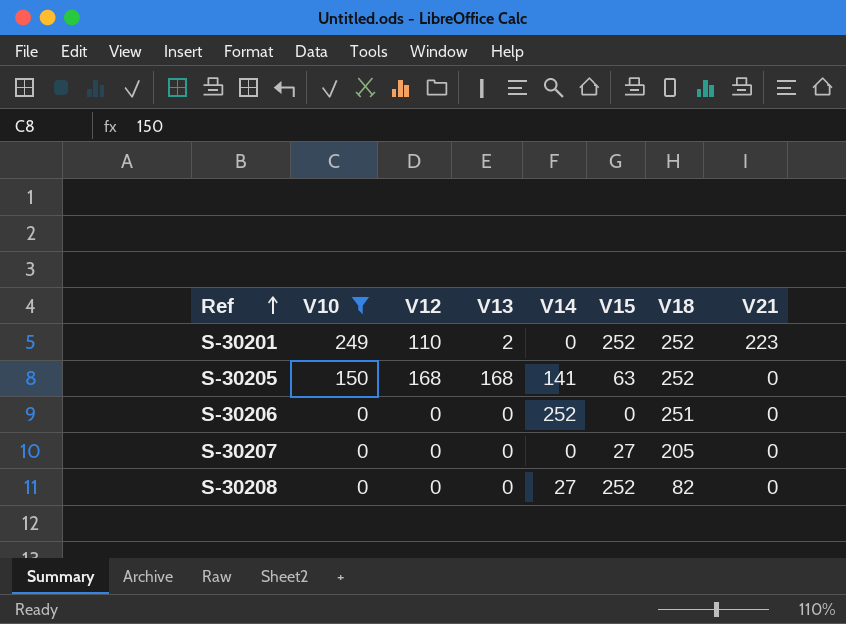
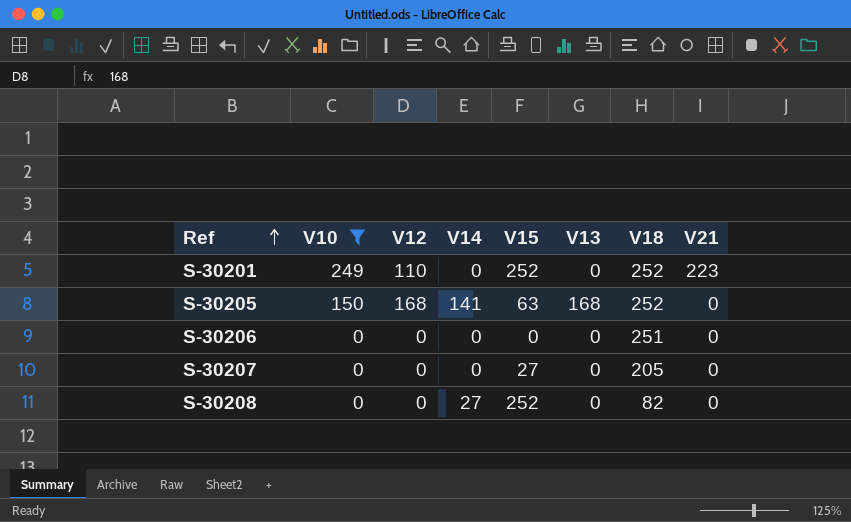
column V13 | position: 4 -> 6
S-30201 | V13: 2 -> 0
S-30206 | V14: 252 -> 0

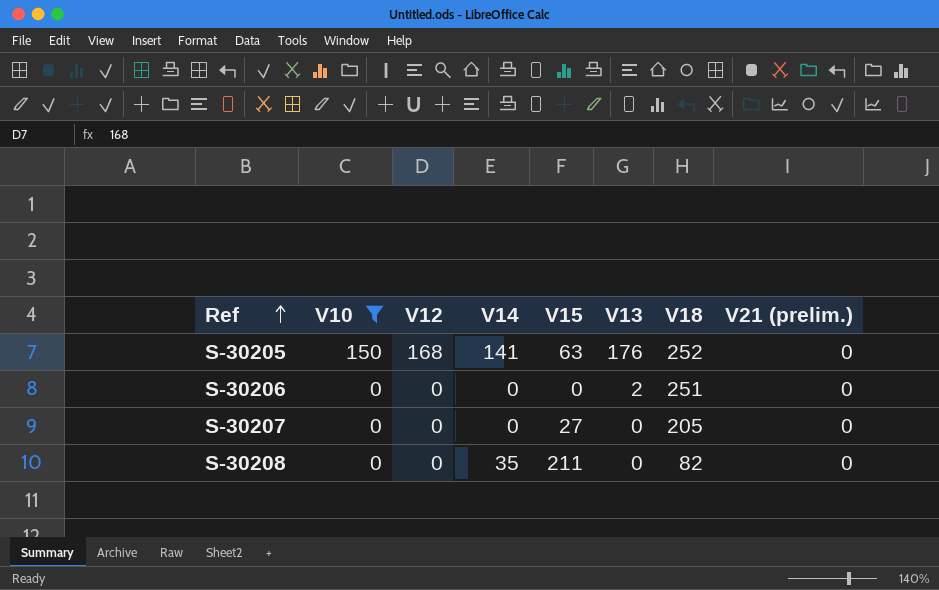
column name: V21 -> V21 (prelim.)
row S-30201: 249 | 110 | 0 | 252 | 0 | 252 | 223 -> none
S-30205 | V13: 168 -> 176
S-30206 | V13: 0 -> 2
S-30208 | V14: 27 -> 35
S-30208 | V15: 252 -> 211

